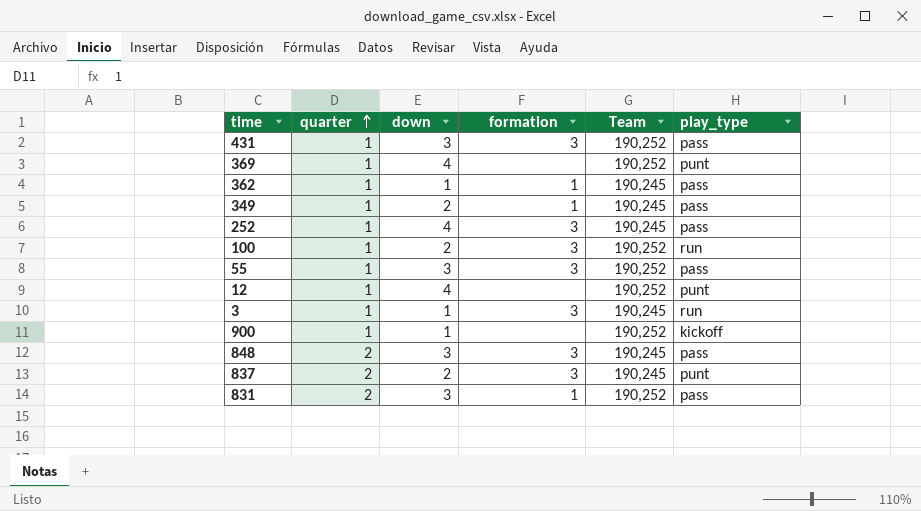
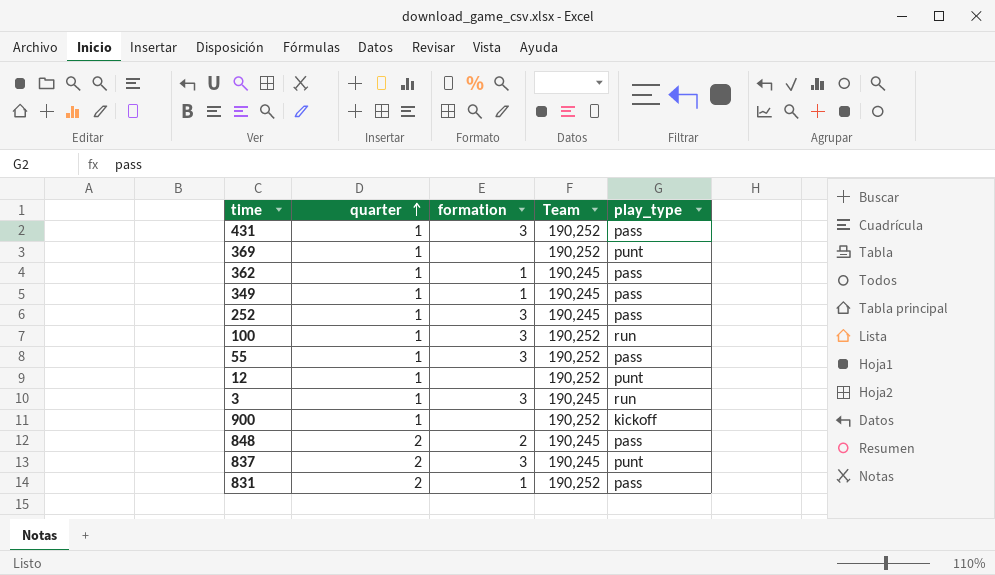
column down | position: 3 -> none
848 | formation: 3 -> 2

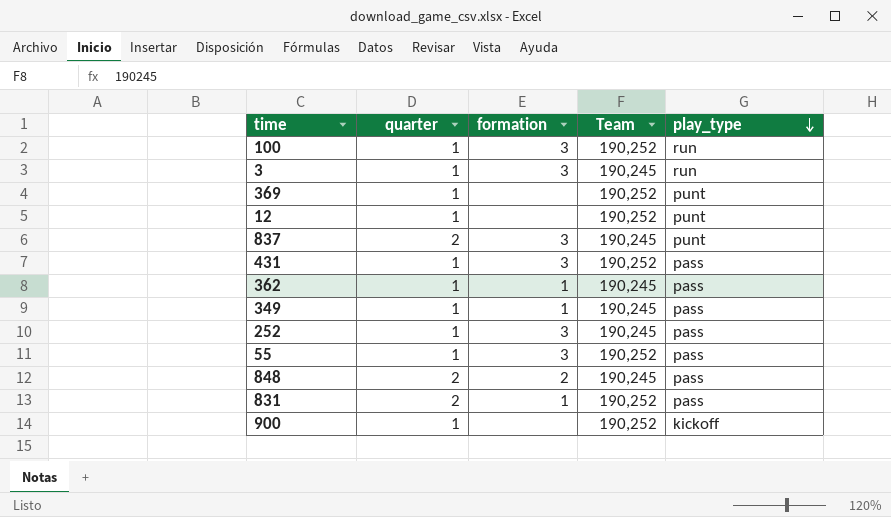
row order: quarter ascending -> play_type descending

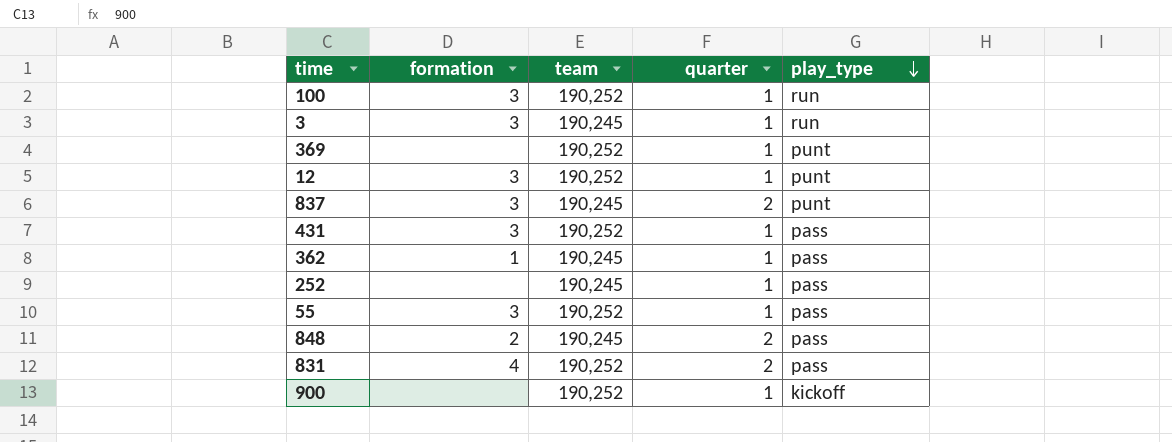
column name: Team -> team
column quarter | position: 2 -> 4
row 349: 1 | 1 | 190,245 | pass -> none
12 | formation: none -> 3
252 | formation: 3 -> none
831 | formation: 1 -> 4

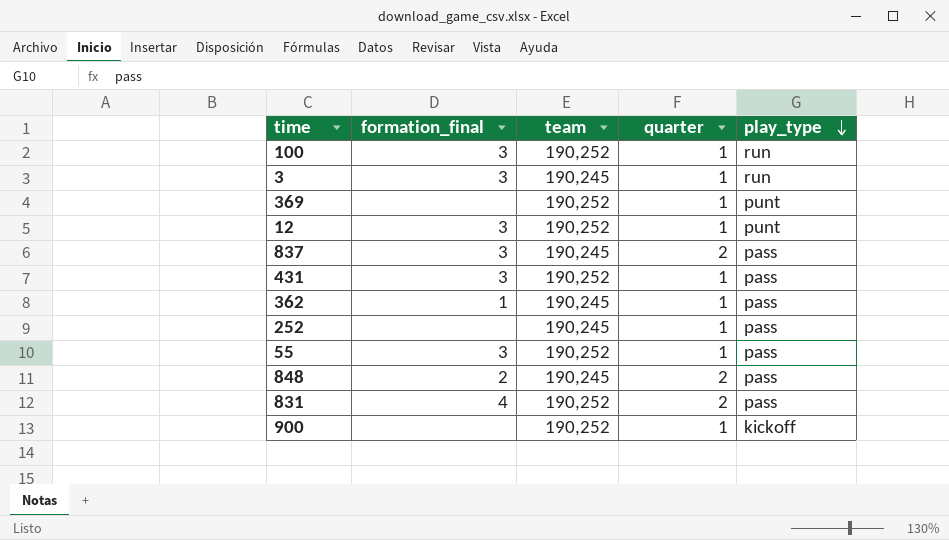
column name: formation -> formation_final
837 | play_type: punt -> pass

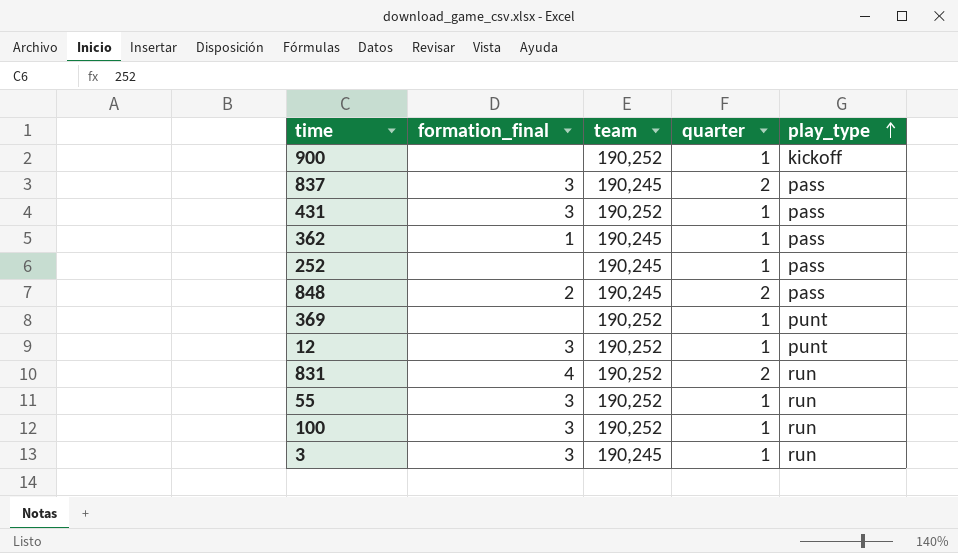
row order: play_type descending -> play_type ascending
831 | play_type: pass -> run
55 | play_type: pass -> run

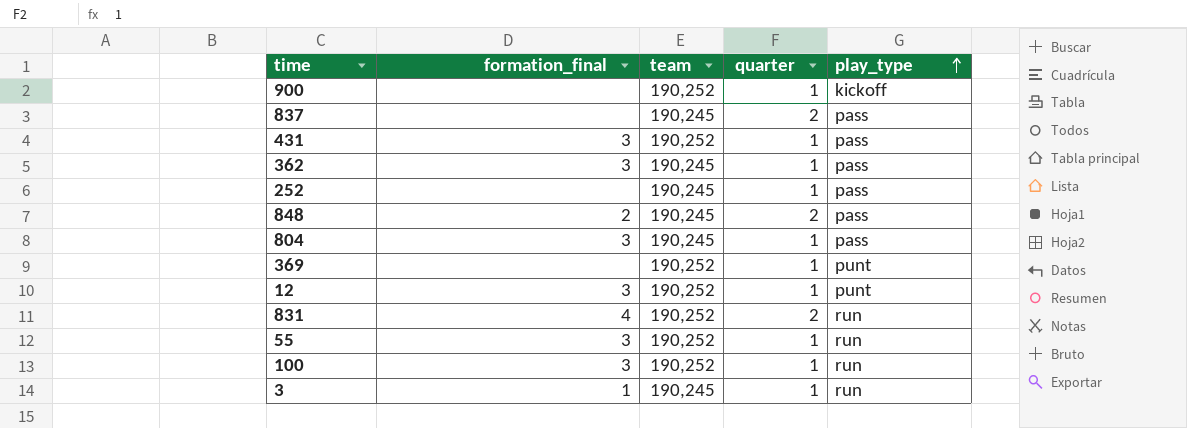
837 | formation_final: 3 -> none
362 | formation_final: 1 -> 3
row 804: none -> 3 | 190,245 | 1 | pass
3 | formation_final: 3 -> 1

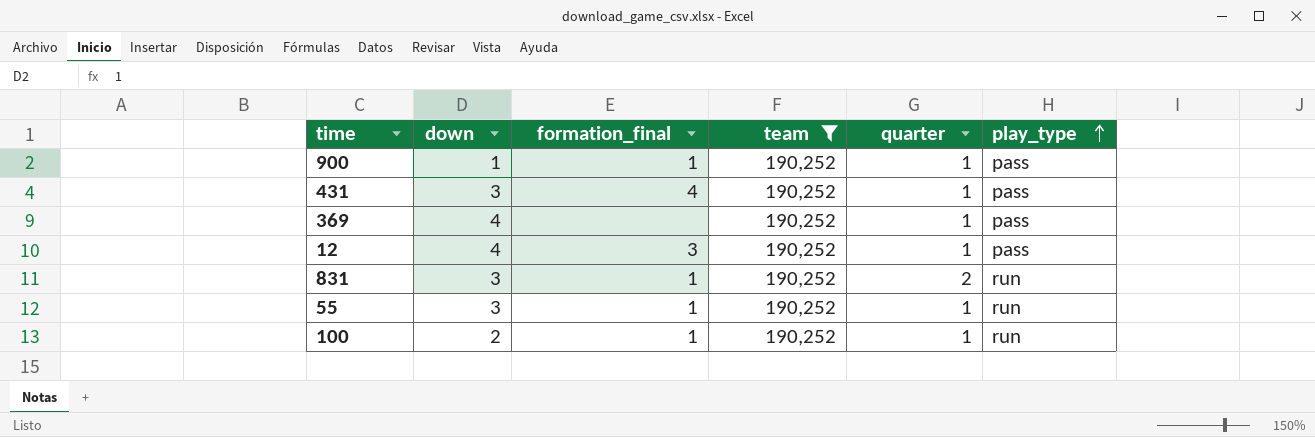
filter: none -> team = 190,252
column down | position: none -> 2
900 | formation_final: none -> 1
900 | play_type: kickoff -> pass
431 | formation_final: 3 -> 4
369 | play_type: punt -> pass
12 | play_type: punt -> pass
831 | formation_final: 4 -> 1
55 | formation_final: 3 -> 1
100 | formation_final: 3 -> 1

